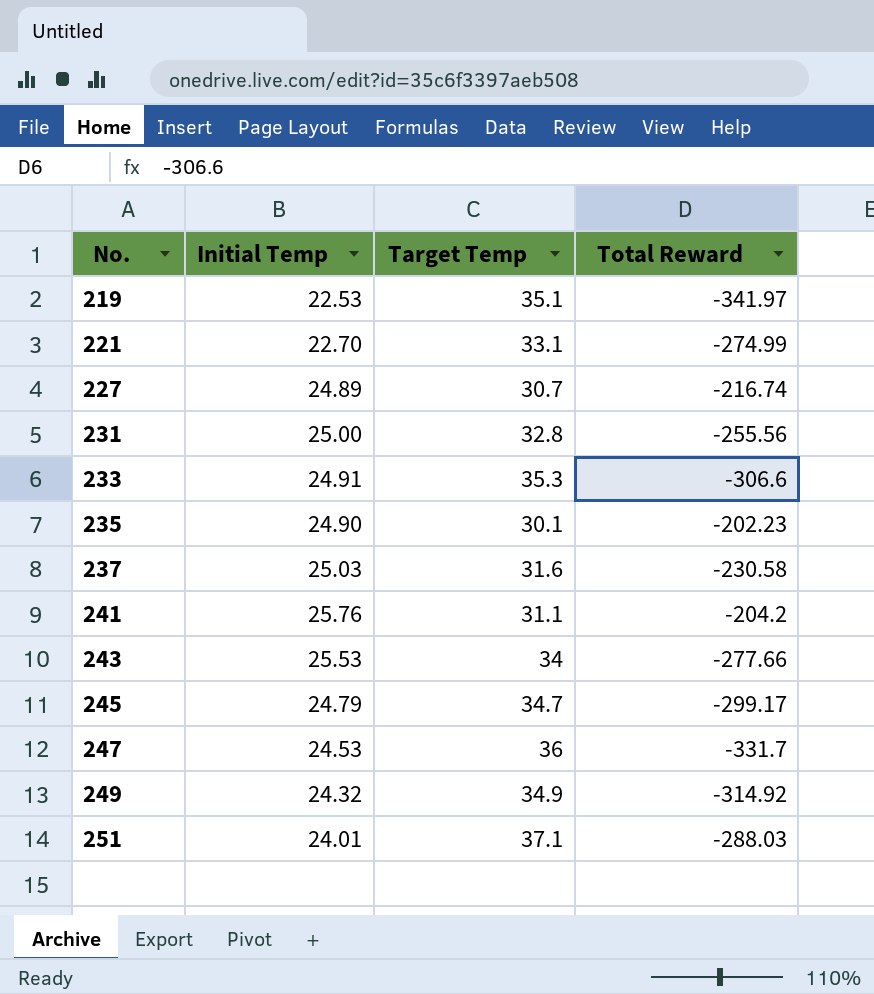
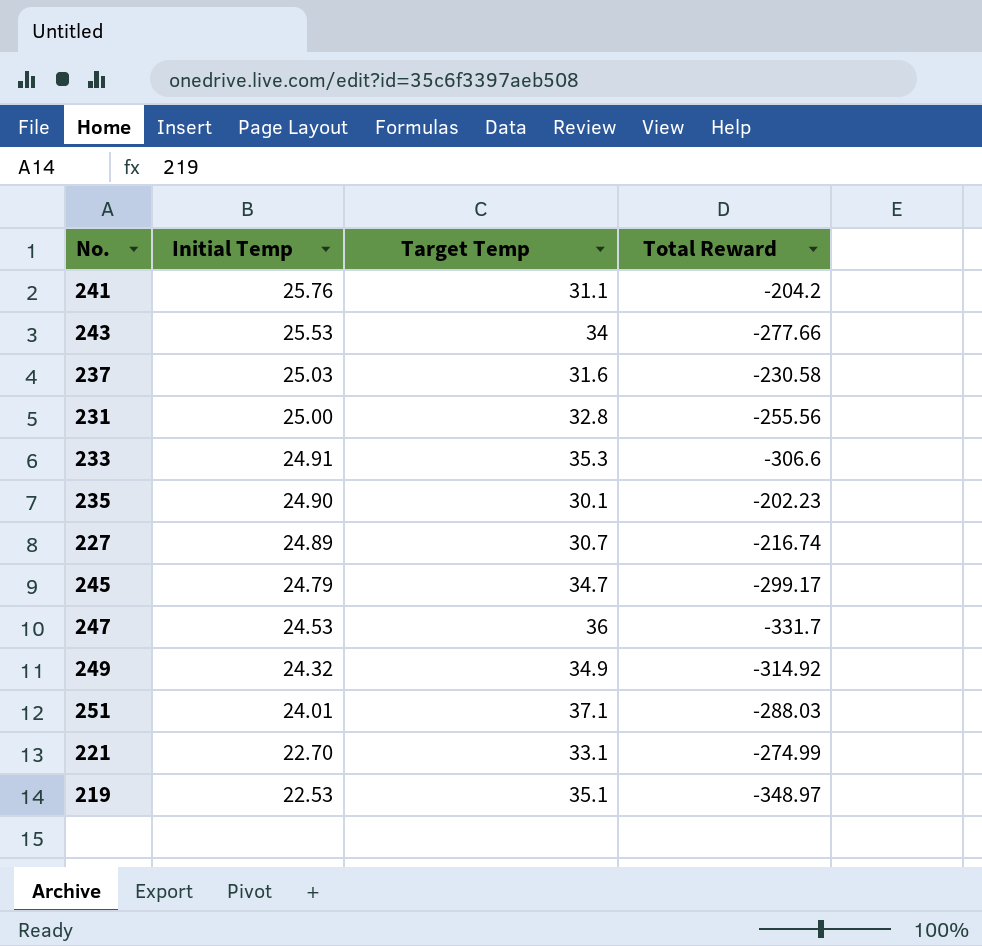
row order: No. ascending -> Initial Temp descending
219 | Total Reward: -341.97 -> -348.97

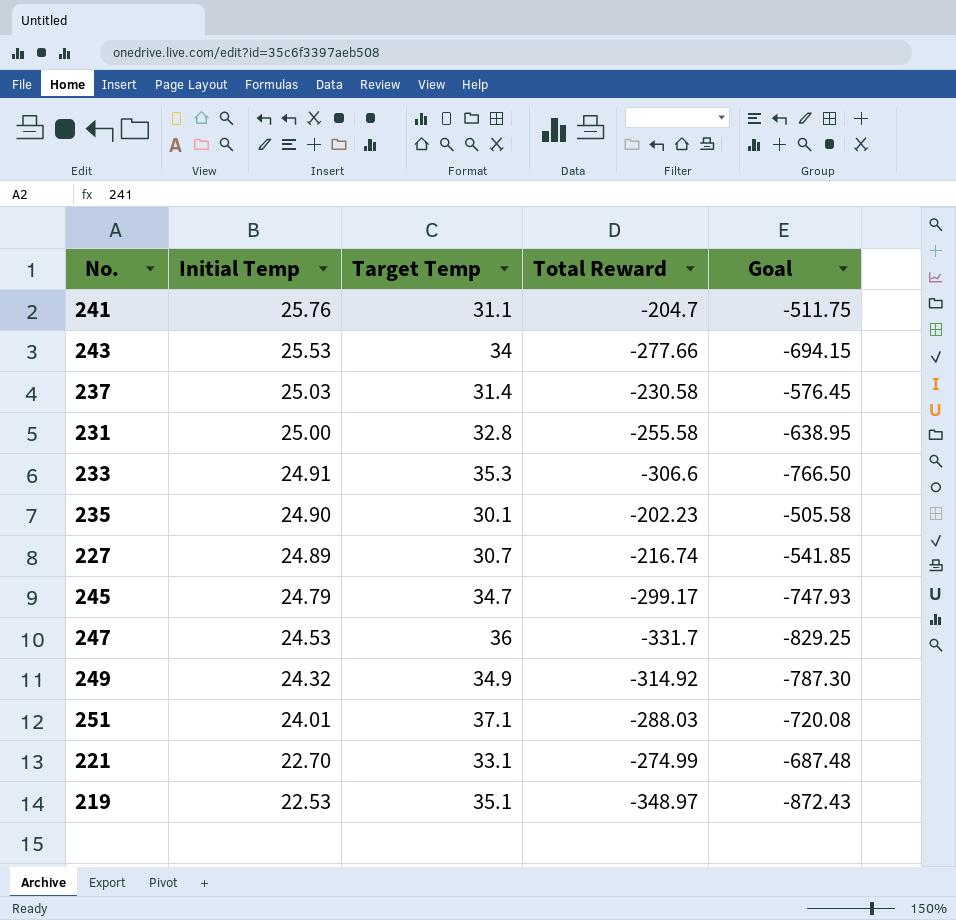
column Goal | formula: none -> [Total Reward] * 2.5
241 | Total Reward: -204.2 -> -204.7
237 | Target Temp: 31.6 -> 31.4
231 | Total Reward: -255.56 -> -255.58

